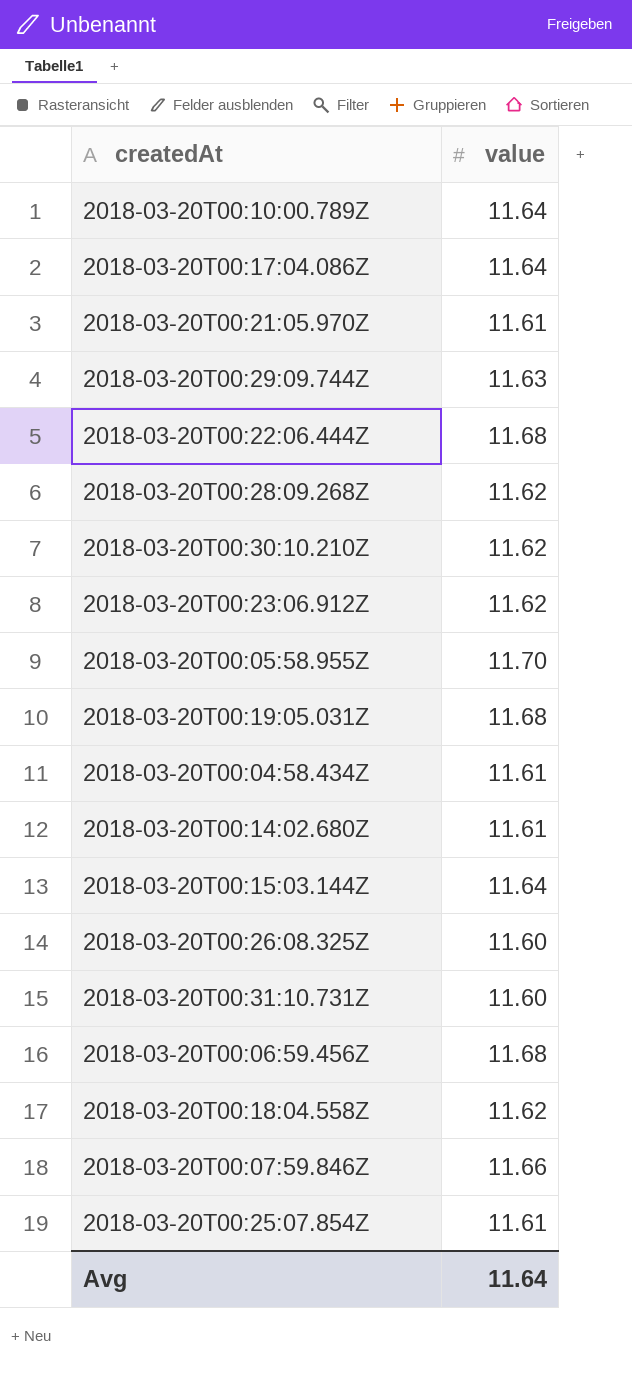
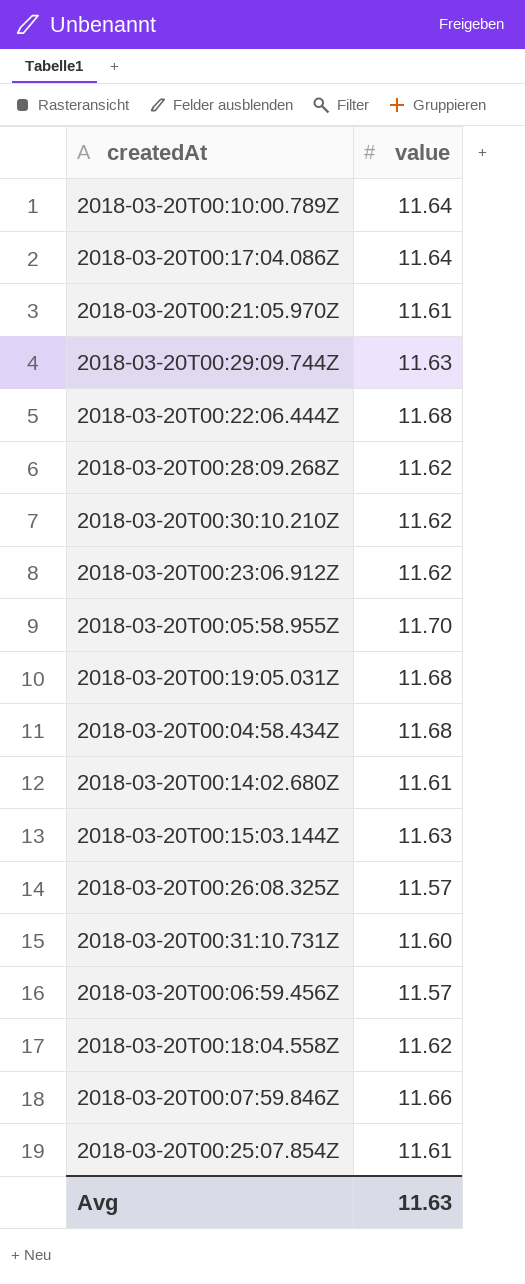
2018-03-20T00:04:58.434Z | value: 11.61 -> 11.68
2018-03-20T00:15:03.144Z | value: 11.64 -> 11.63
2018-03-20T00:26:08.325Z | value: 11.60 -> 11.57
2018-03-20T00:06:59.456Z | value: 11.68 -> 11.57
Avg | value: 11.64 -> 11.63

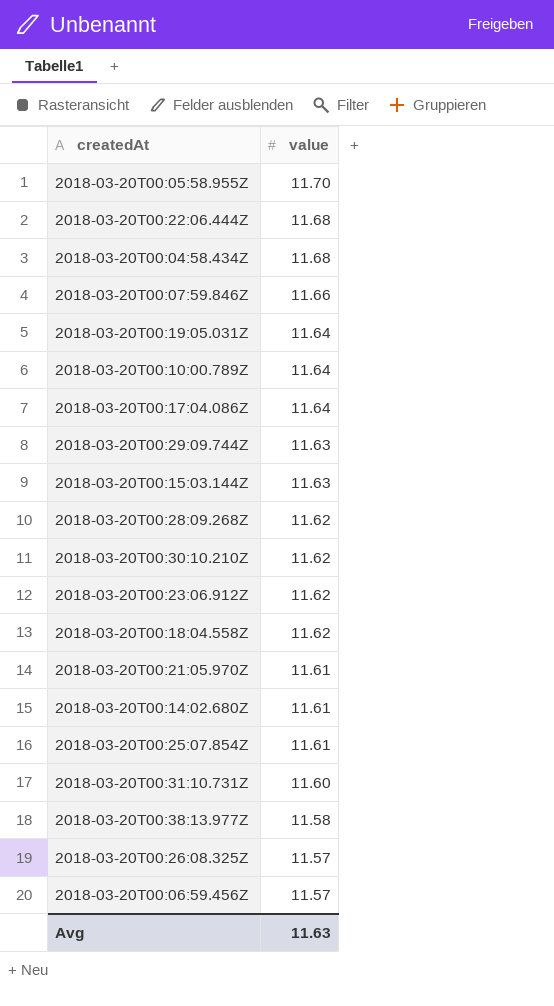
row order: none -> value descending
2018-03-20T00:19:05.031Z | value: 11.68 -> 11.64
row 2018-03-20T00:38:13.977Z: none -> 11.58

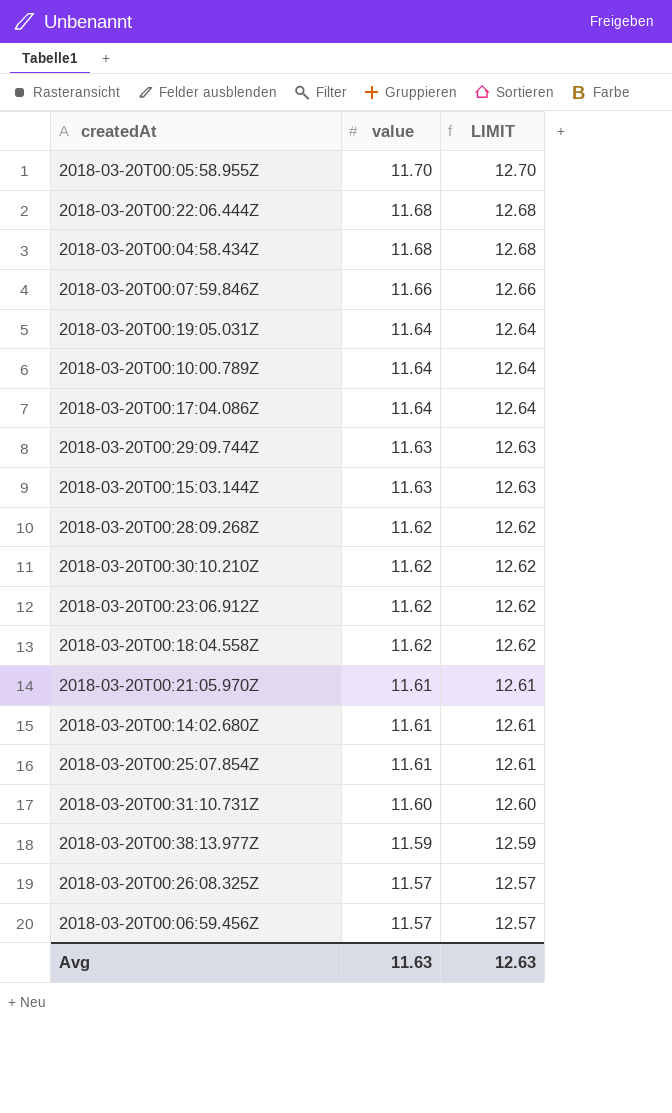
column LIMIT | formula: none -> [value] + 1
2018-03-20T00:38:13.977Z | value: 11.58 -> 11.59

